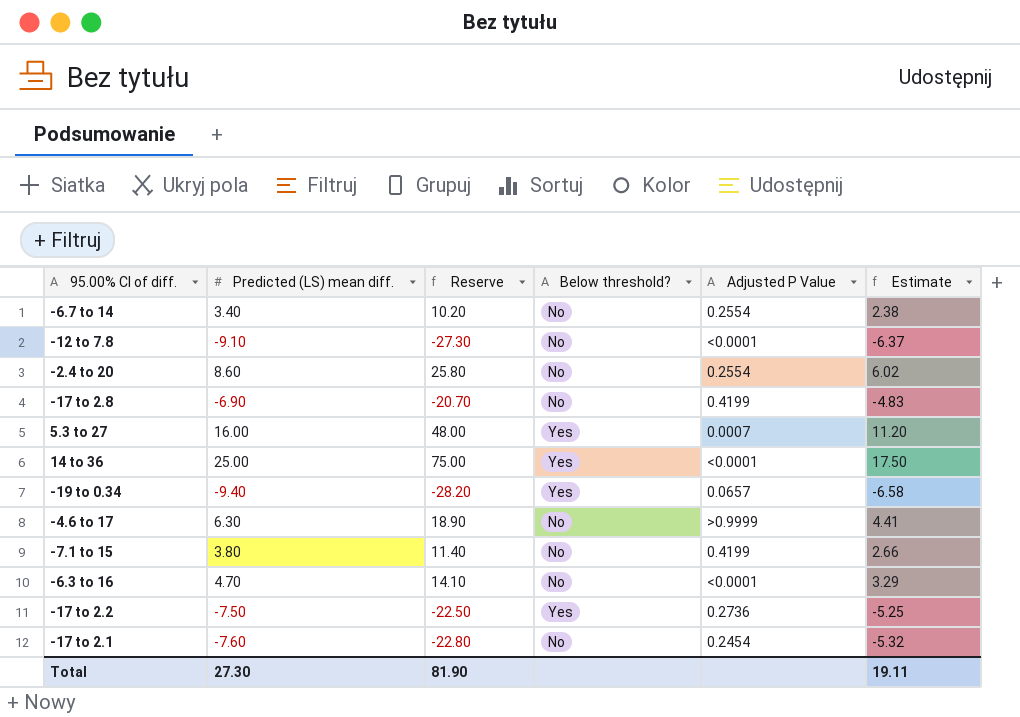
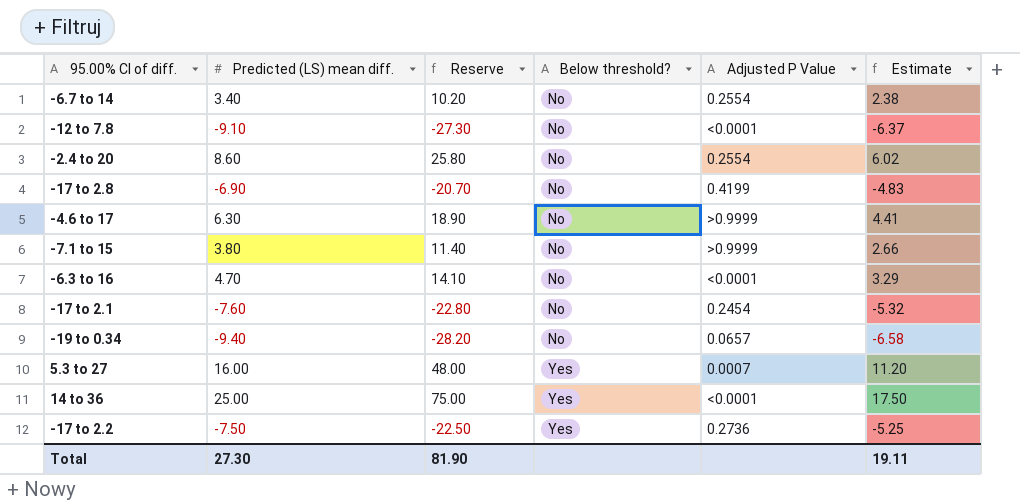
row order: none -> Below threshold? ascending
-7.1 to 15 | Adjusted P Value: 0.4199 -> >0.9999
-19 to 0.34 | Below threshold?: Yes -> No

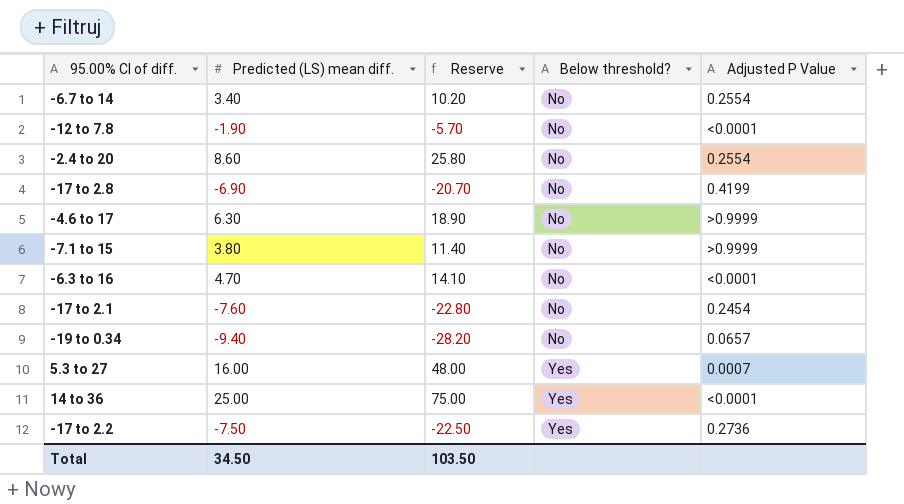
column Estimate | formula: [Predicted (LS) mean diff.] * 0.7 -> none
-12 to 7.8 | Predicted (LS) mean diff.: -9.10 -> -1.90
-12 to 7.8 | Reserve: -27.30 -> -5.70
Total | Predicted (LS) mean diff.: 27.30 -> 34.50
Total | Reserve: 81.90 -> 103.50

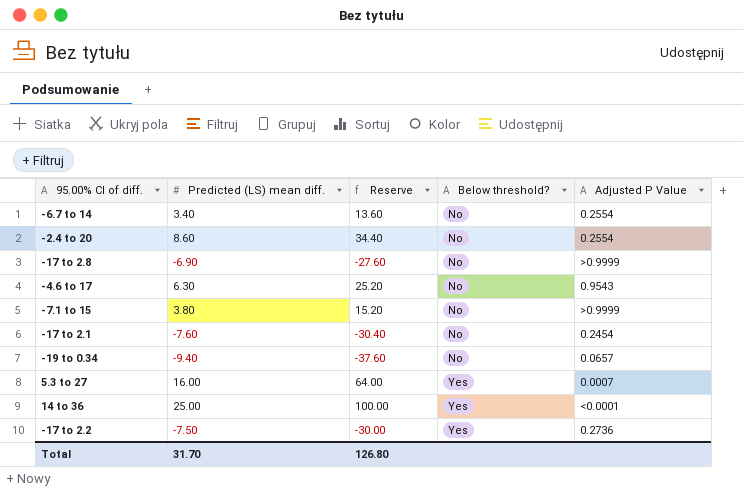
column Reserve | formula: [Predicted (LS) mean diff.] * 3 -> [Predicted (LS) mean diff.] * 4
row -12 to 7.8: -1.90 | -5.70 | No | <0.0001 -> none
row -6.3 to 16: 4.70 | 14.10 | No | <0.0001 -> none
-17 to 2.8 | Adjusted P Value: 0.4199 -> >0.9999
-4.6 to 17 | Adjusted P Value: >0.9999 -> 0.9543
Total | Predicted (LS) mean diff.: 34.50 -> 31.70
Total | Reserve: 103.50 -> 126.80

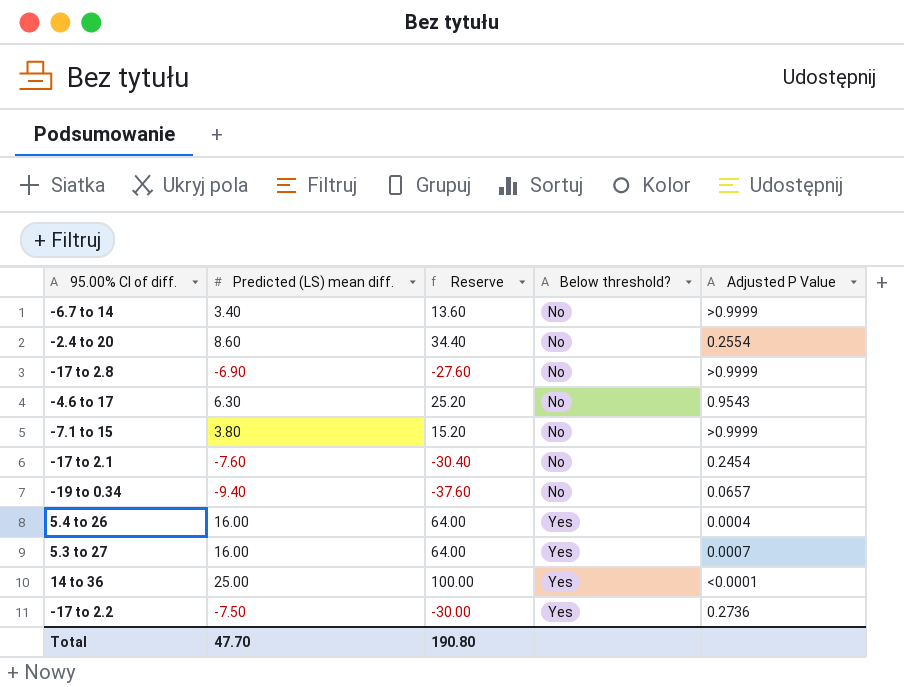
-6.7 to 14 | Adjusted P Value: 0.2554 -> >0.9999
row 5.4 to 26: none -> 16.00 | 64.00 | Yes | 0.0004
Total | Predicted (LS) mean diff.: 31.70 -> 47.70
Total | Reserve: 126.80 -> 190.80

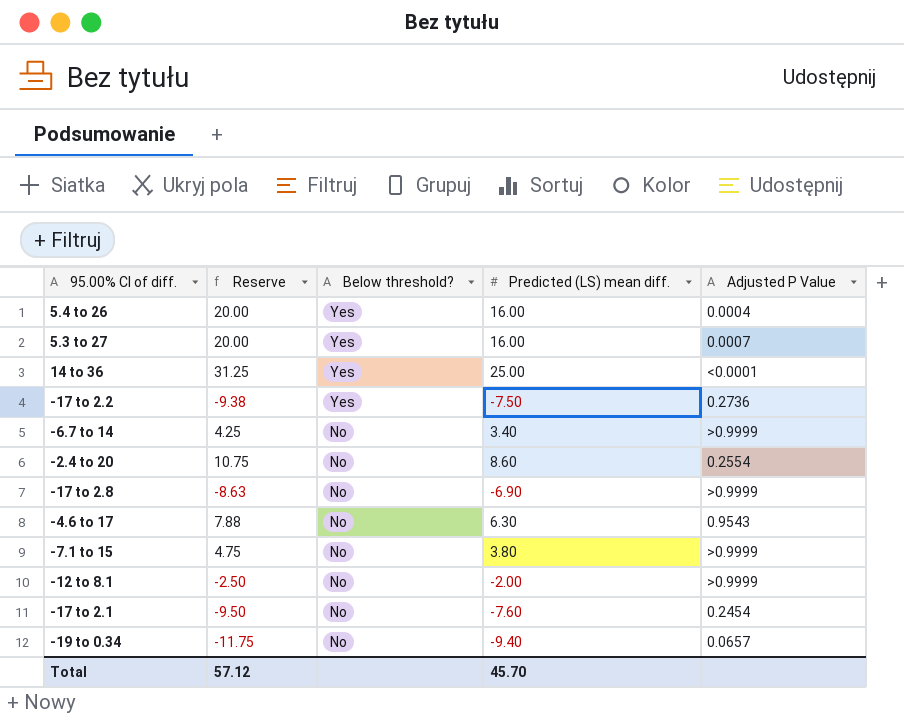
row order: Below threshold? ascending -> Below threshold? descending
column Reserve | formula: [Predicted (LS) mean diff.] * 4 -> [Predicted (LS) mean diff.] * 1.25
column Predicted (LS) mean diff. | position: 2 -> 4
row -12 to 8.1: none -> -2.50 | No | -2.00 | >0.9999
Total | Reserve: 190.80 -> 57.12
Total | Predicted (LS) mean diff.: 47.70 -> 45.70

